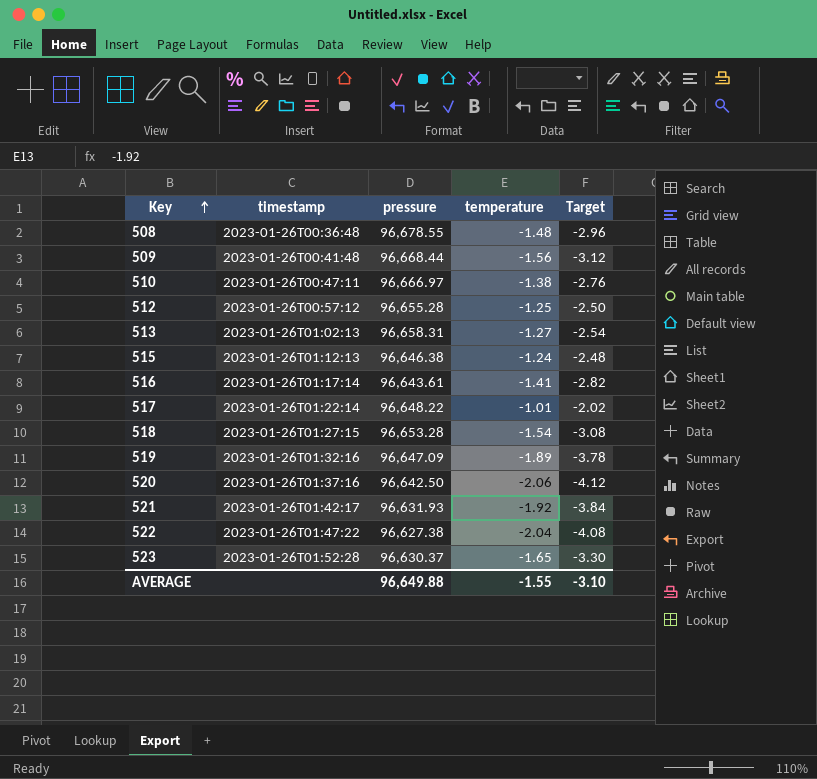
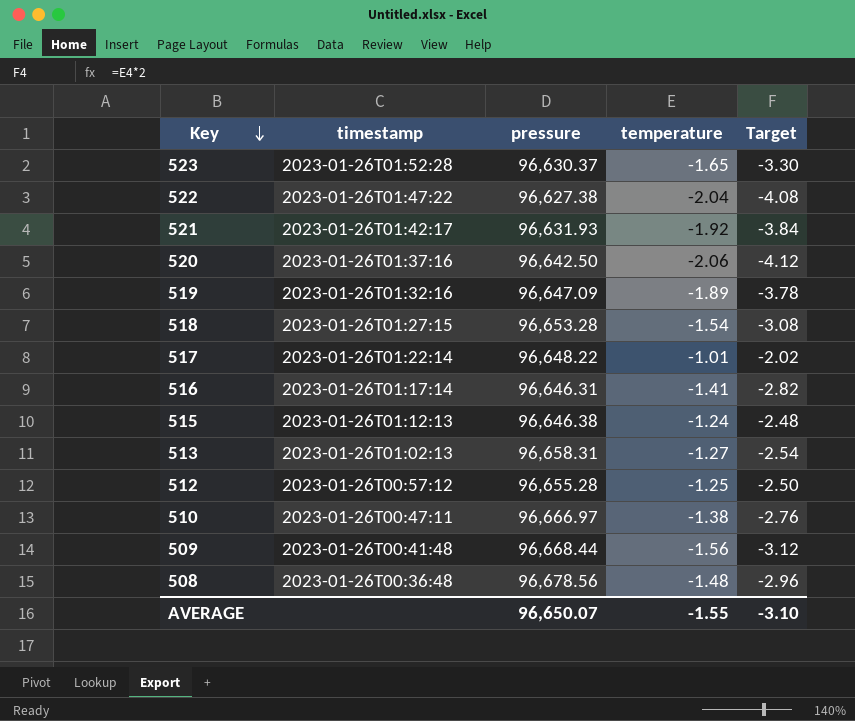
row order: Key ascending -> Key descending
516 | pressure: 96,643.61 -> 96,646.31
508 | pressure: 96,678.55 -> 96,678.56
AVERAGE | pressure: 96,649.88 -> 96,650.07

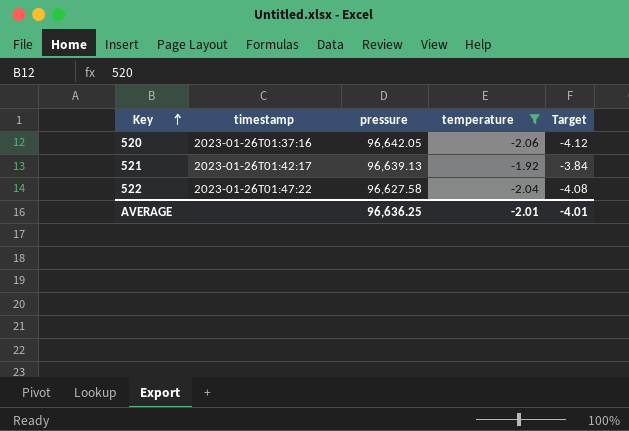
filter: none -> temperature <= -1.92
row order: Key descending -> Key ascending
520 | pressure: 96,642.50 -> 96,642.05
521 | pressure: 96,631.93 -> 96,639.13
522 | pressure: 96,627.38 -> 96,627.58
AVERAGE | pressure: 96,650.07 -> 96,636.25
AVERAGE | temperature: -1.55 -> -2.01
AVERAGE | Target: -3.10 -> -4.01

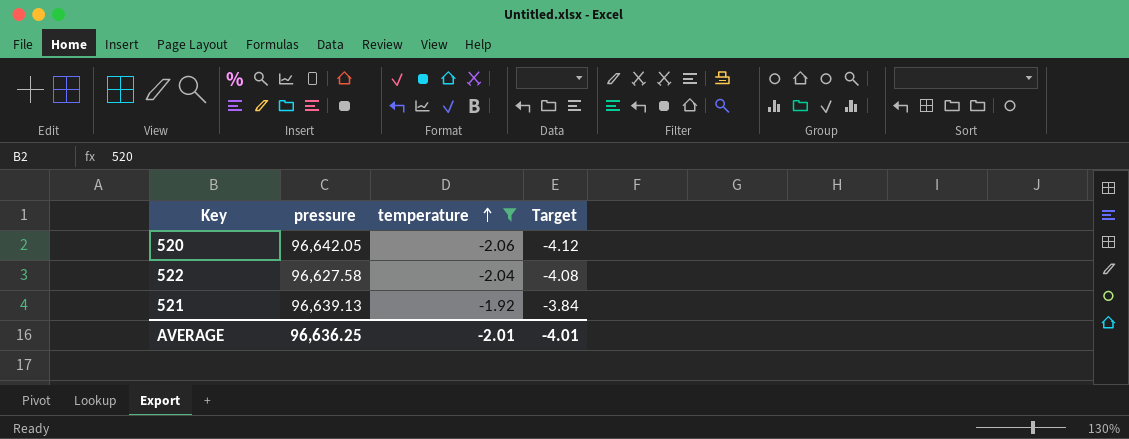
row order: Key ascending -> temperature ascending
column timestamp | position: 2 -> none

